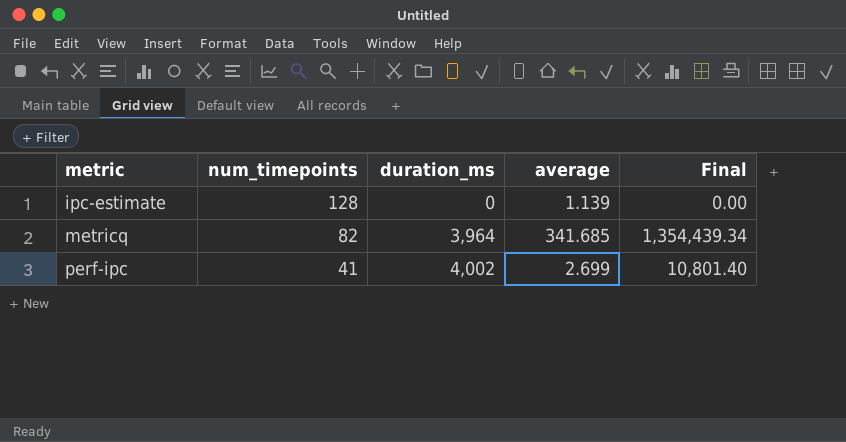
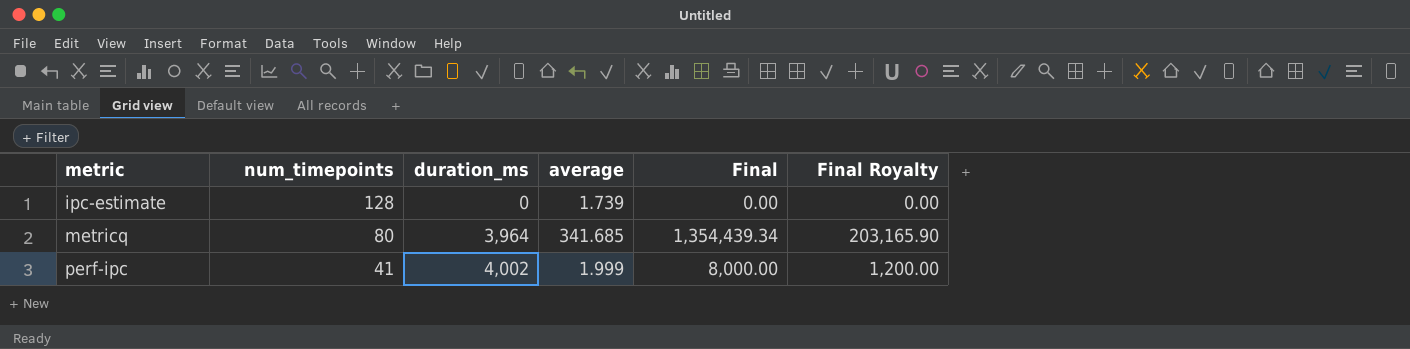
column Final Royalty | formula: none -> [Final] * 0.15
ipc-estimate | average: 1.139 -> 1.739
metricq | num_timepoints: 82 -> 80
perf-ipc | average: 2.699 -> 1.999
perf-ipc | Final: 10,801.40 -> 8,000.00

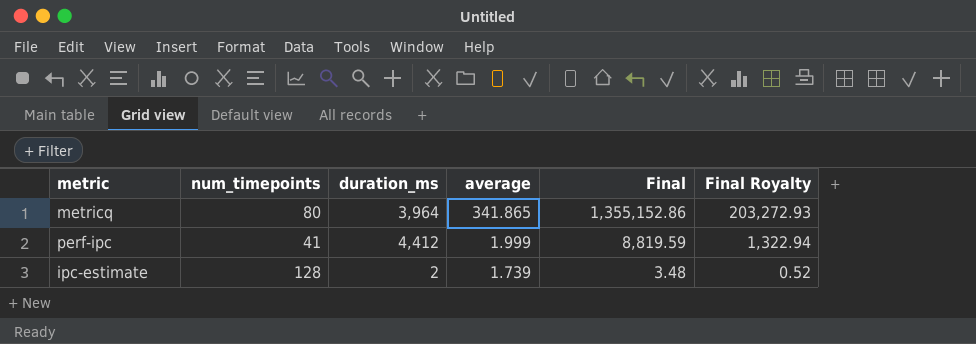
row order: metric ascending -> average descending
metricq | average: 341.685 -> 341.865
metricq | Final: 1,354,439.34 -> 1,355,152.86
metricq | Final Royalty: 203,165.90 -> 203,272.93
perf-ipc | duration_ms: 4,002 -> 4,412
perf-ipc | Final: 8,000.00 -> 8,819.59
perf-ipc | Final Royalty: 1,200.00 -> 1,322.94
ipc-estimate | duration_ms: 0 -> 2
ipc-estimate | Final: 0.00 -> 3.48
ipc-estimate | Final Royalty: 0.00 -> 0.52

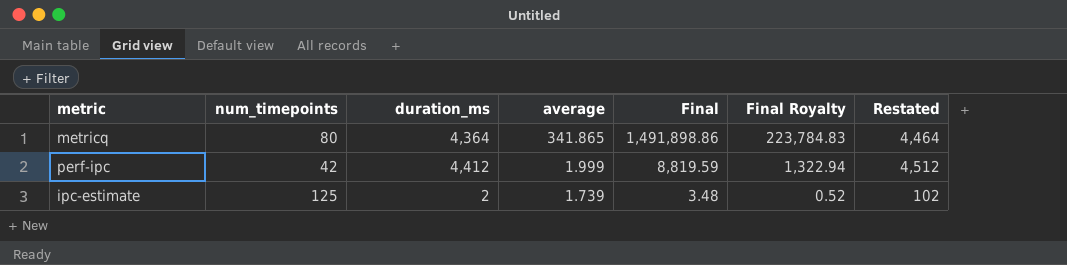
column Restated | formula: none -> [duration_ms] + 100
metricq | duration_ms: 3,964 -> 4,364
metricq | Final: 1,355,152.86 -> 1,491,898.86
metricq | Final Royalty: 203,272.93 -> 223,784.83
perf-ipc | num_timepoints: 41 -> 42
ipc-estimate | num_timepoints: 128 -> 125

